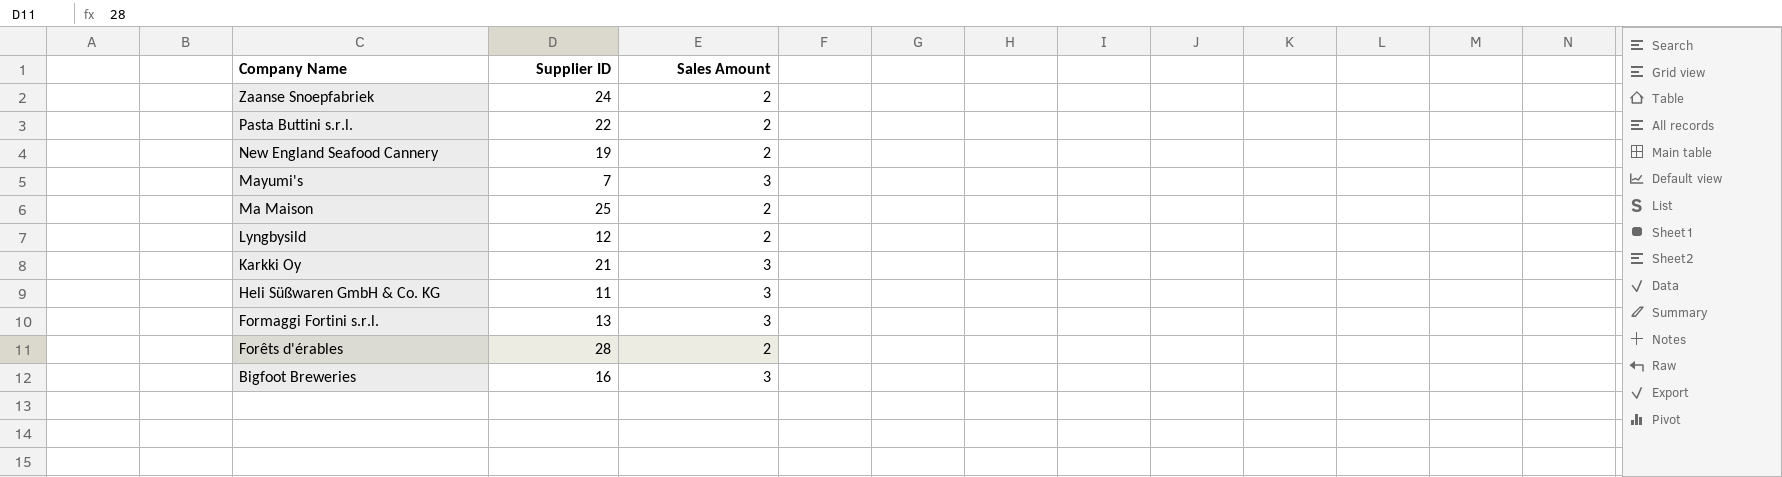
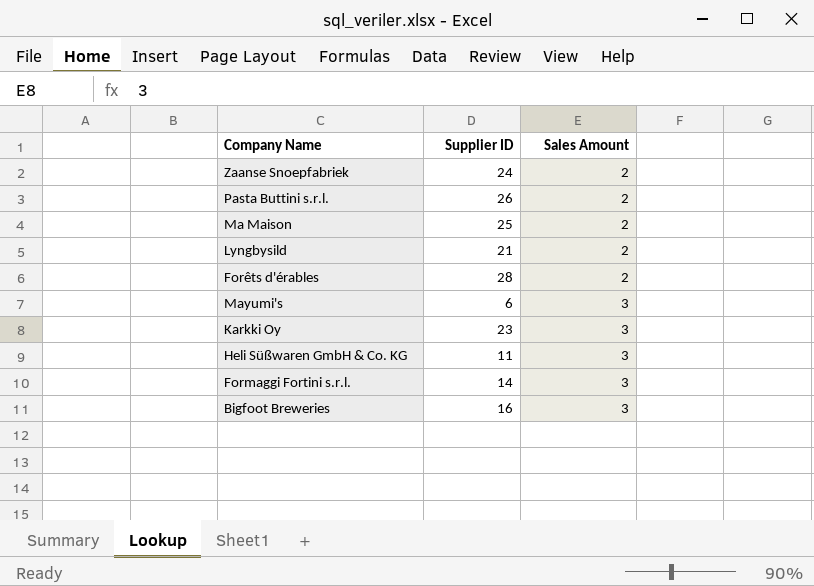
row order: Company Name descending -> Sales Amount ascending
row New England Seafood Cannery: 19 | 2 -> none
Pasta Buttini s.r.l. | Supplier ID: 22 -> 26
Lyngbysild | Supplier ID: 12 -> 21
Mayumi's | Supplier ID: 7 -> 6
Karkki Oy | Supplier ID: 21 -> 23
Formaggi Fortini s.r.l. | Supplier ID: 13 -> 14

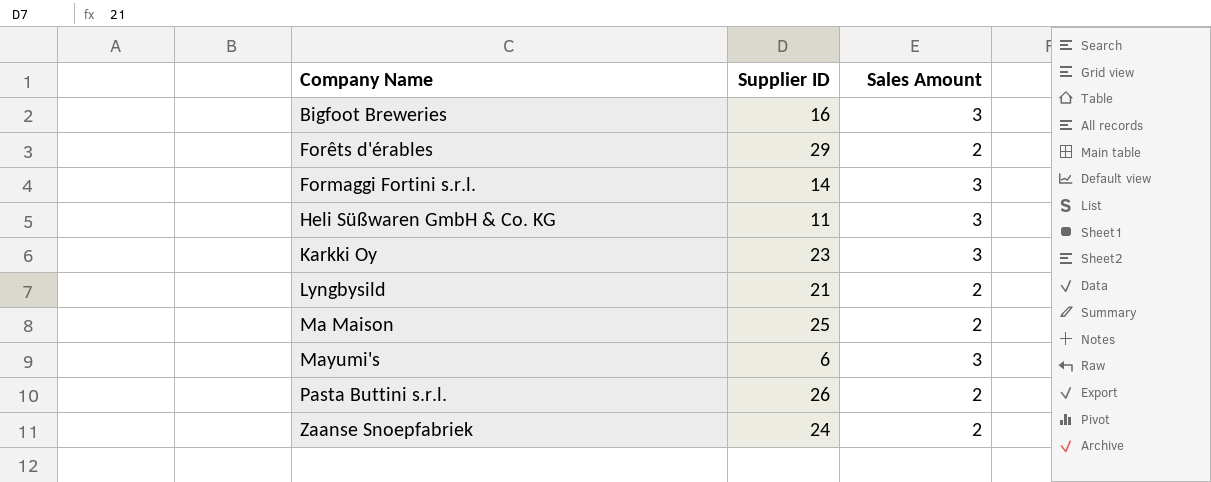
row order: Sales Amount ascending -> Company Name ascending
Forêts d'érables | Supplier ID: 28 -> 29

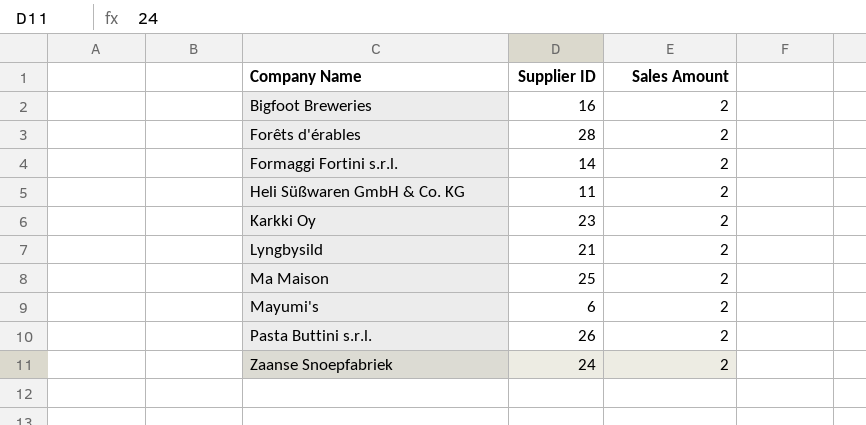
Bigfoot Breweries | Sales Amount: 3 -> 2
Forêts d'érables | Supplier ID: 29 -> 28
Formaggi Fortini s.r.l. | Sales Amount: 3 -> 2
Heli Süßwaren GmbH & Co. KG | Sales Amount: 3 -> 2
Karkki Oy | Sales Amount: 3 -> 2
Mayumi's | Sales Amount: 3 -> 2

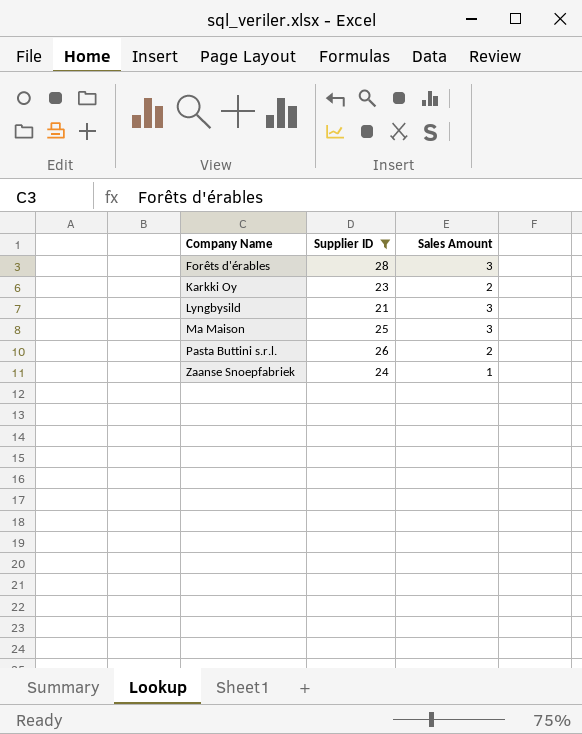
filter: none -> Supplier ID >= 21
Forêts d'érables | Sales Amount: 2 -> 3
Lyngbysild | Sales Amount: 2 -> 3
Ma Maison | Sales Amount: 2 -> 3
Zaanse Snoepfabriek | Sales Amount: 2 -> 1

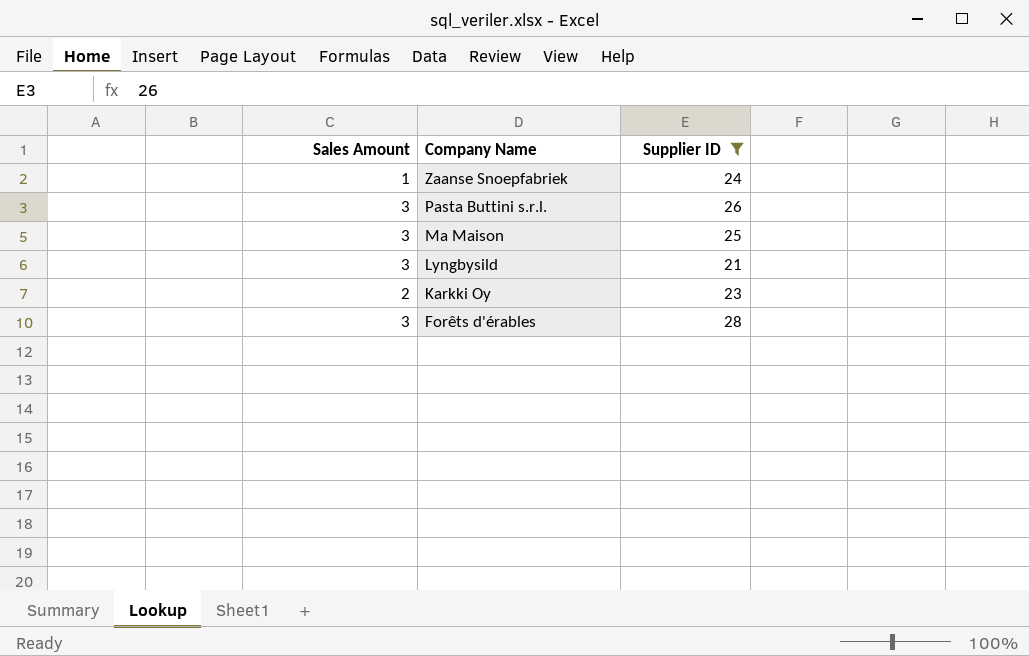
row order: Company Name ascending -> Company Name descending
column Sales Amount | position: 3 -> 1
Pasta Buttini s.r.l. | Sales Amount: 2 -> 3

